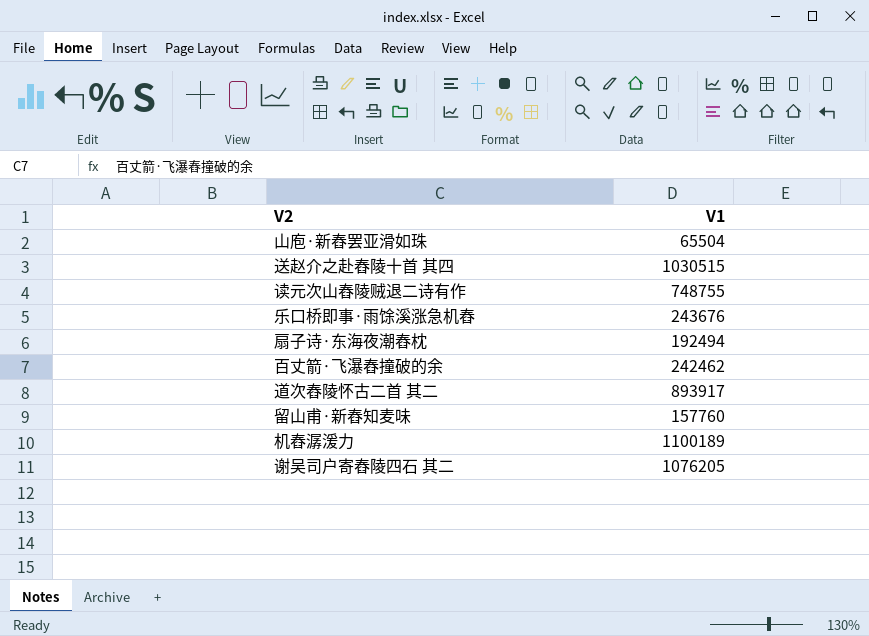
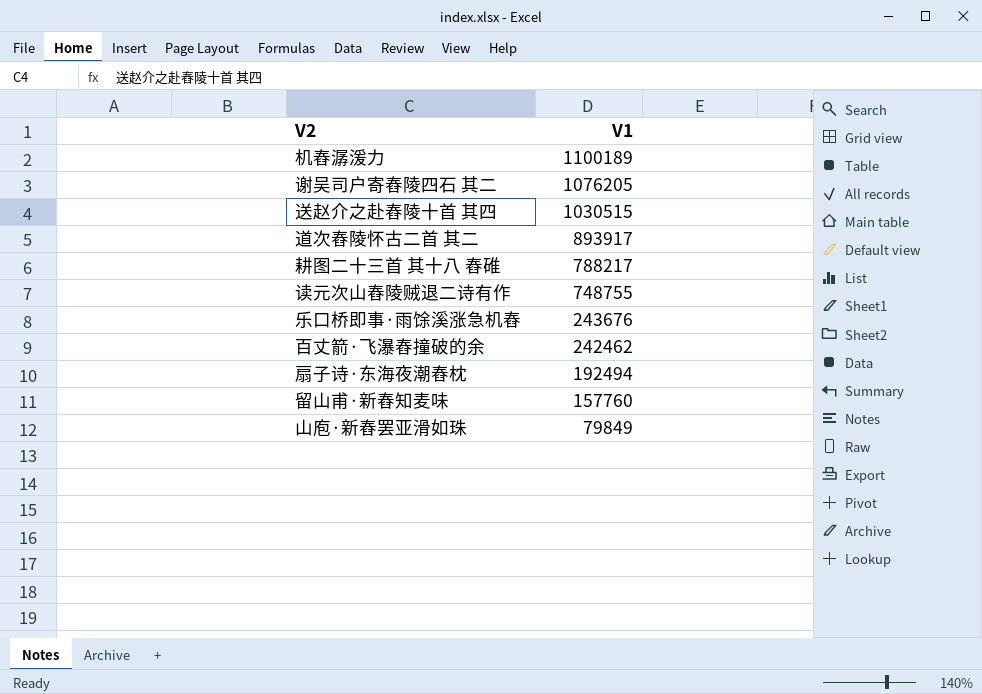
row order: none -> V1 descending
row 耕图二十三首 其十八 舂碓: none -> 788217
山庖·新舂罢亚滑如珠 | V1: 65504 -> 79849

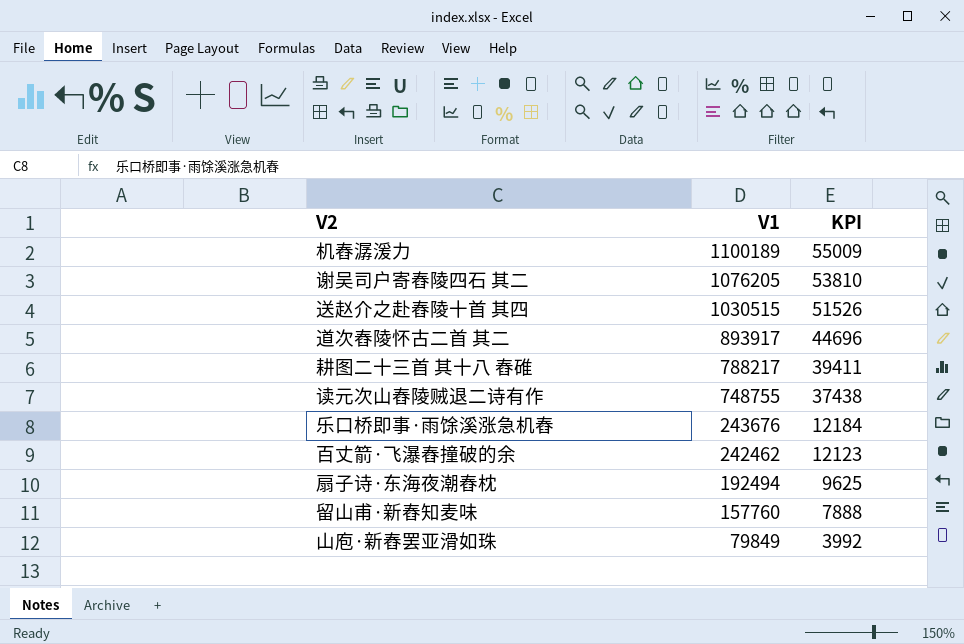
column KPI | formula: none -> [V1] * 0.05

